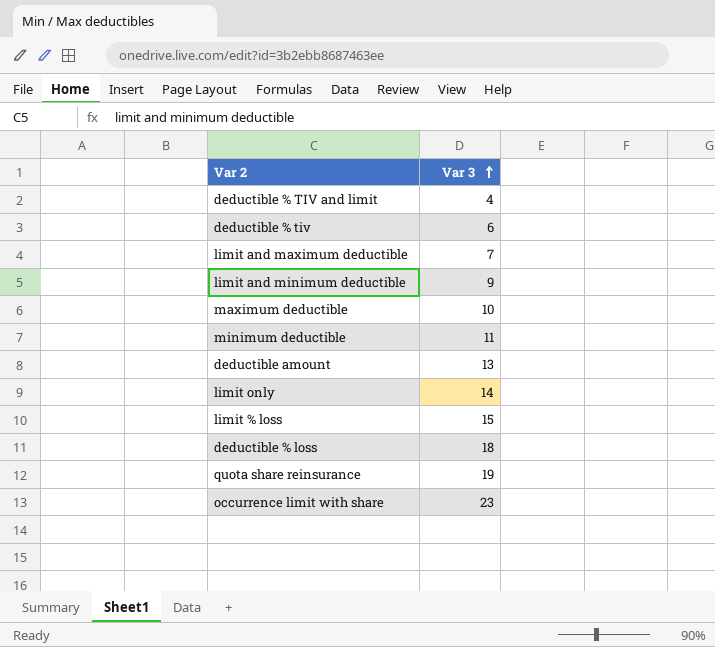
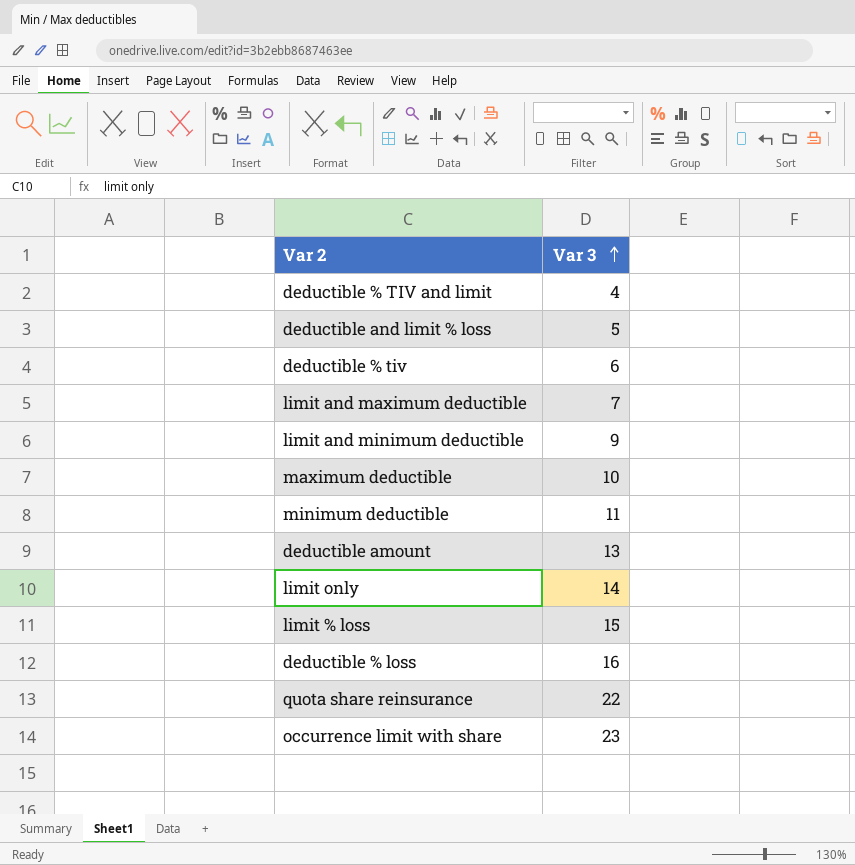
row deductible and limit % loss: none -> 5
deductible % loss | Var 3: 18 -> 16
quota share reinsurance | Var 3: 19 -> 22

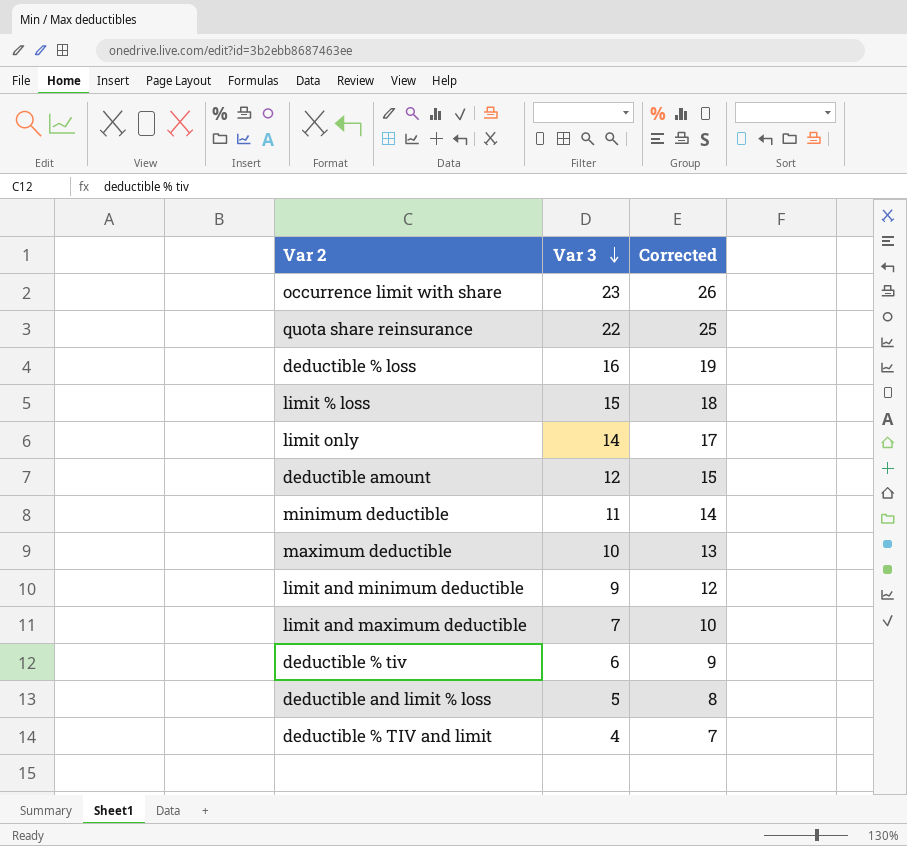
row order: Var 3 ascending -> Var 3 descending
column Corrected | formula: none -> [Var 3] + 3
deductible amount | Var 3: 13 -> 12

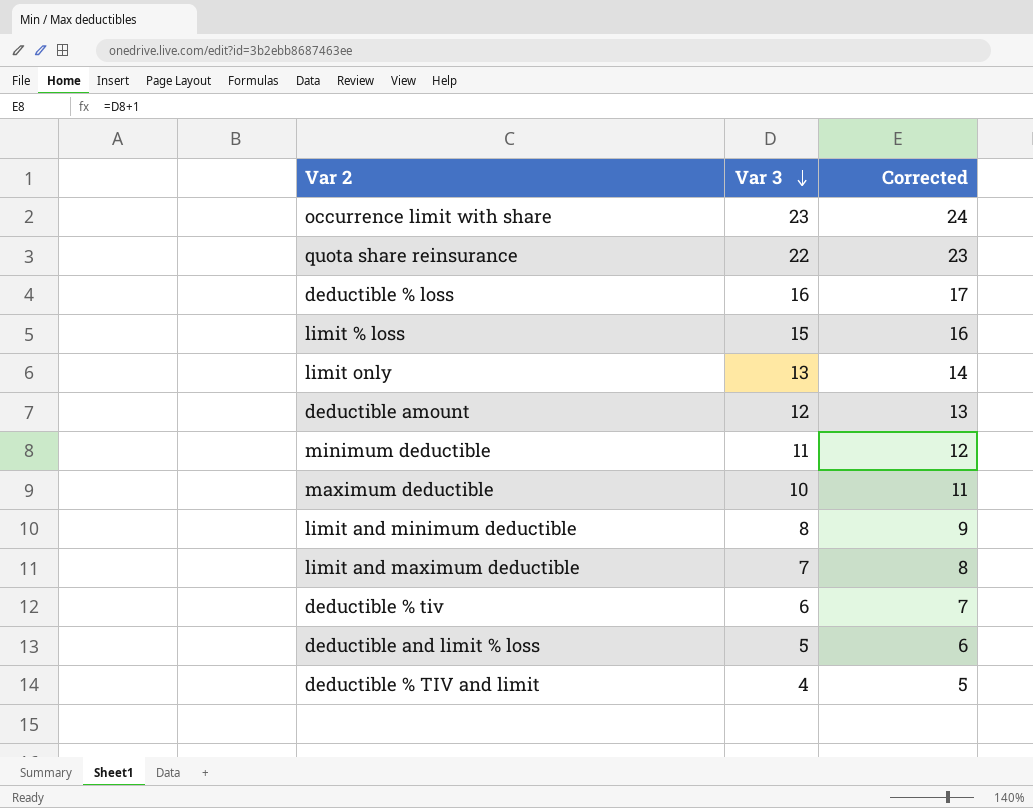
column Corrected | formula: [Var 3] + 3 -> [Var 3] + 1
limit only | Var 3: 14 -> 13
limit and minimum deductible | Var 3: 9 -> 8

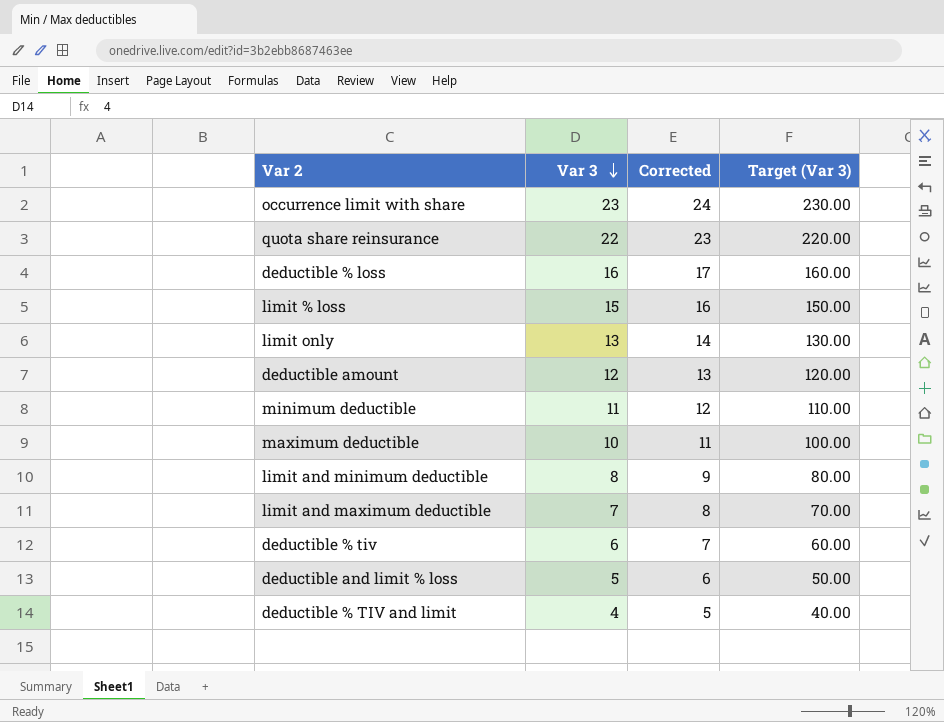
column Target (Var 3) | formula: none -> [Var 3] * 10

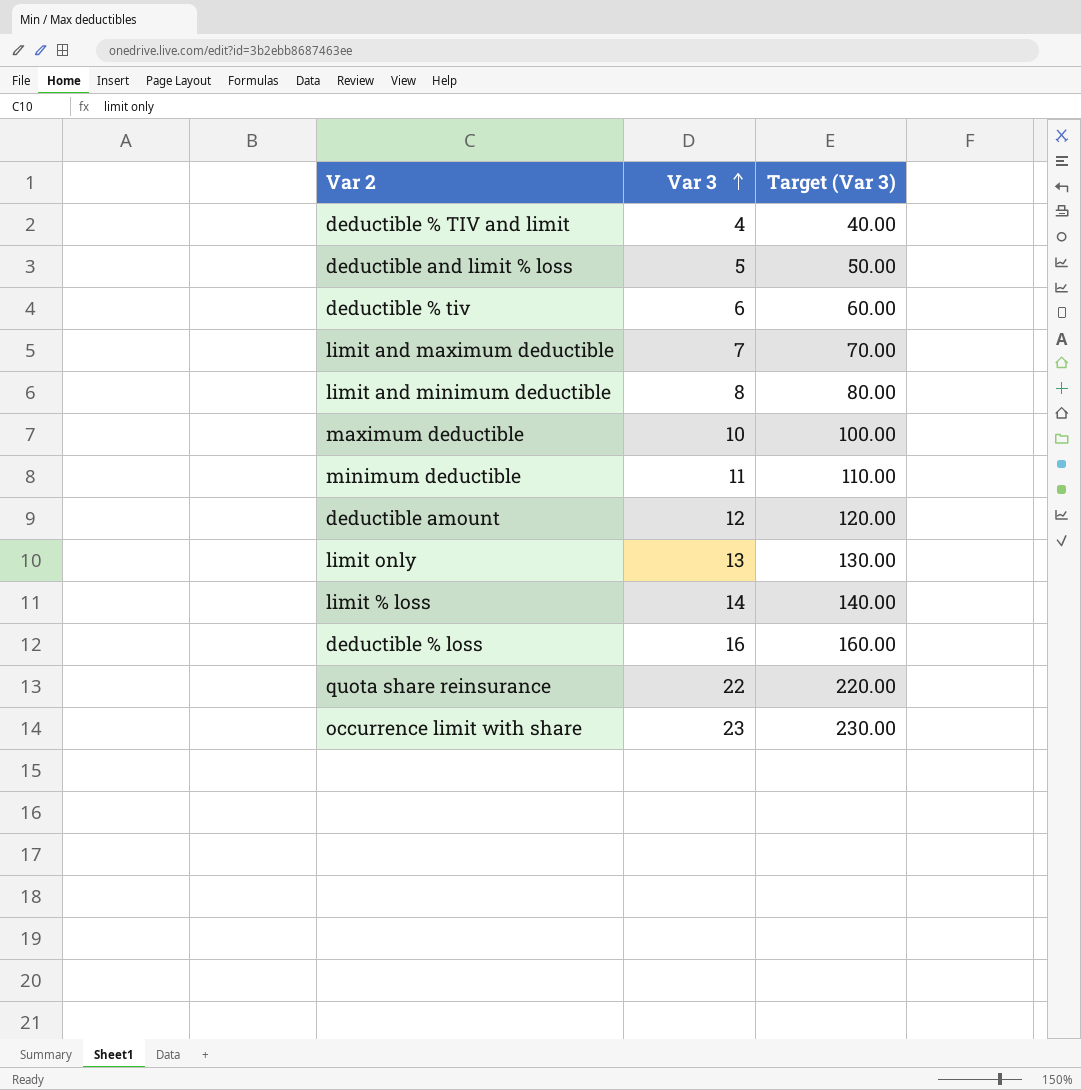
row order: Var 3 descending -> Var 3 ascending
column Corrected | formula: [Var 3] + 1 -> none
limit % loss | Var 3: 15 -> 14
limit % loss | Target (Var 3): 150.00 -> 140.00

